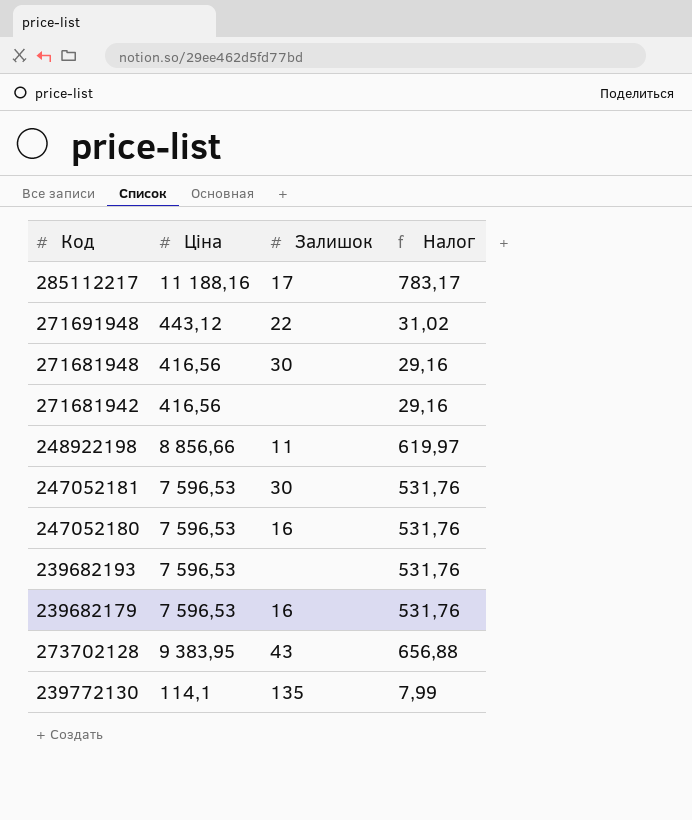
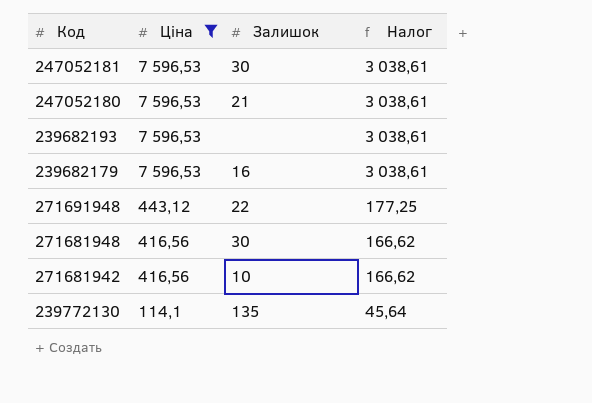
filter: none -> Ціна <= 7 596,53
row order: none -> Ціна descending
column Налог | formula: [Ціна] * 0,07 -> [Ціна] * 0,4
247052180 | Залишок: 16 -> 21
271681942 | Залишок: none -> 10

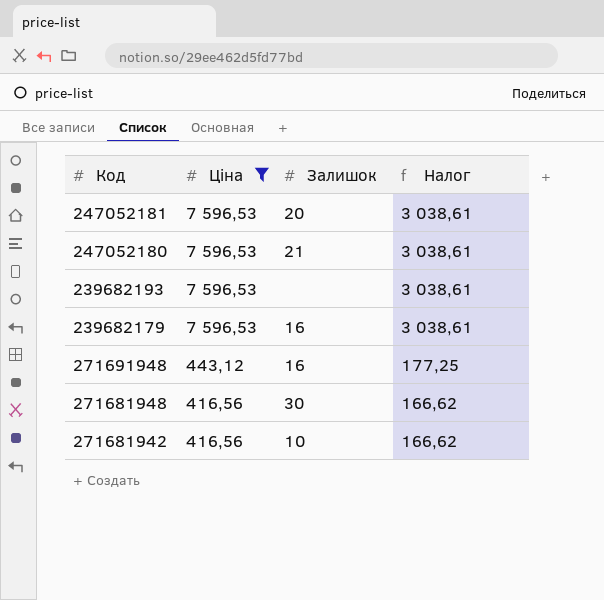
row 239772130: 114,1 | 135 | 45,64 -> none
247052181 | Залишок: 30 -> 20
271691948 | Залишок: 22 -> 16

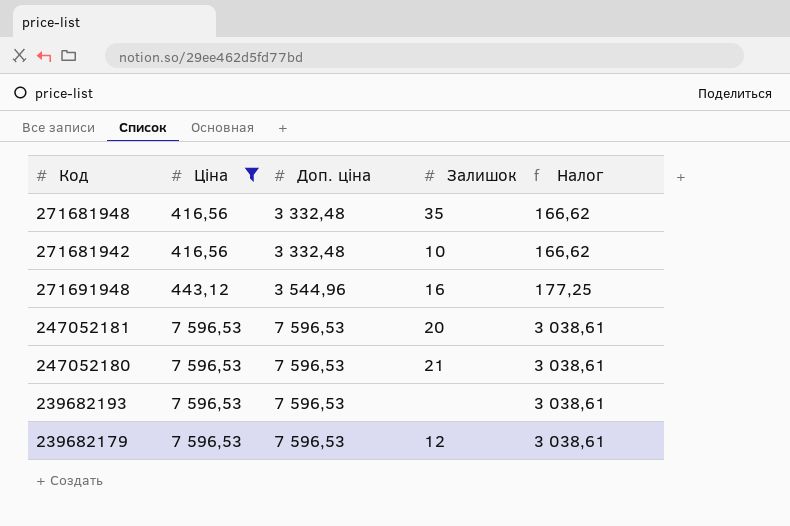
row order: Ціна descending -> Ціна ascending
column Доп. ціна | position: none -> 3
271681948 | Залишок: 30 -> 35
239682179 | Залишок: 16 -> 12

